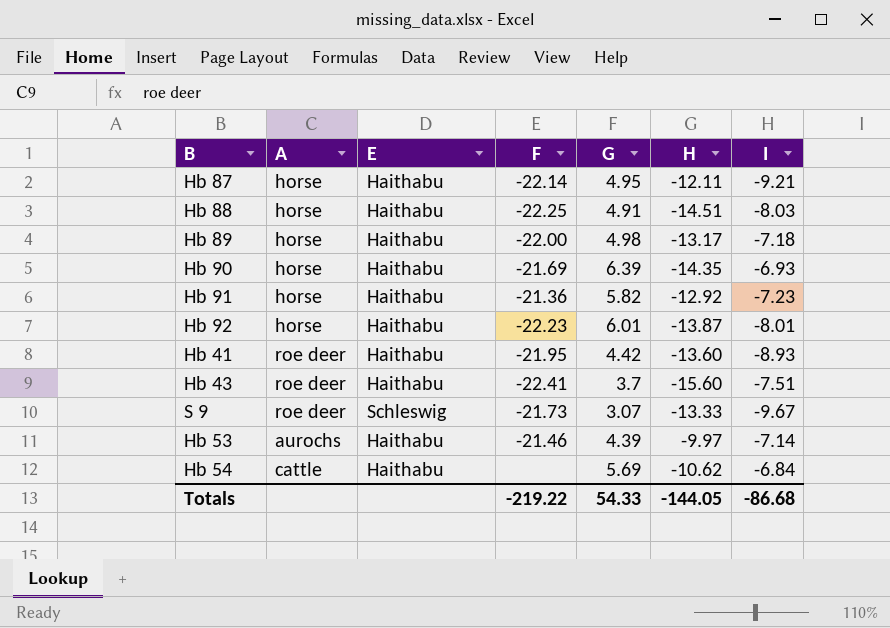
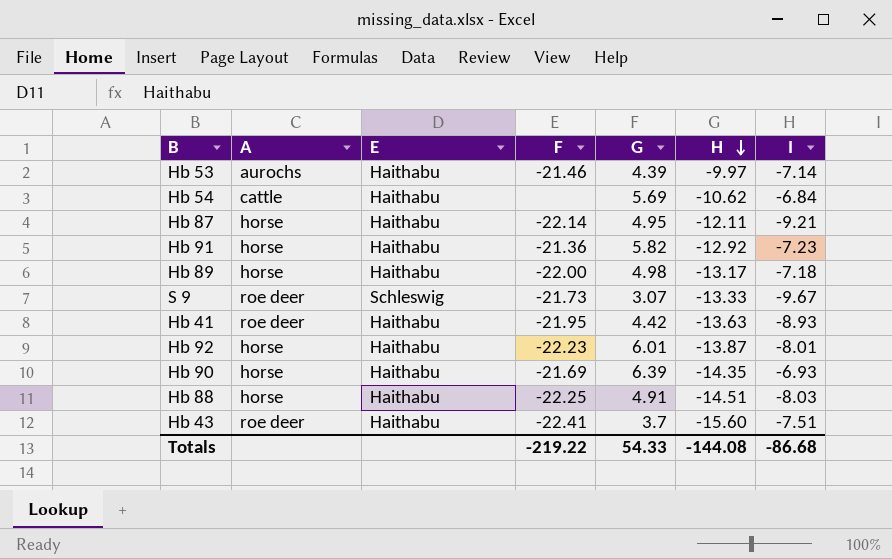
row order: none -> H descending
Hb 41 | H: -13.60 -> -13.63
Totals | H: -144.05 -> -144.08

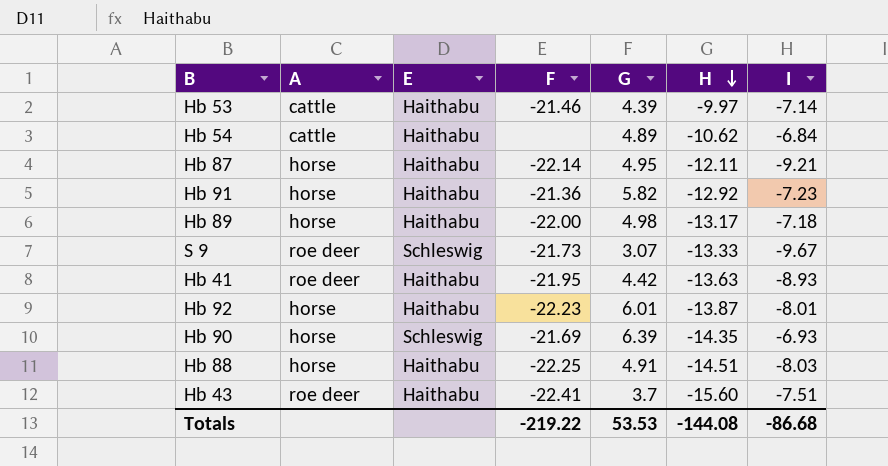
Hb 53 | A: aurochs -> cattle
Hb 54 | G: 5.69 -> 4.89
Hb 90 | E: Haithabu -> Schleswig
Totals | G: 54.33 -> 53.53

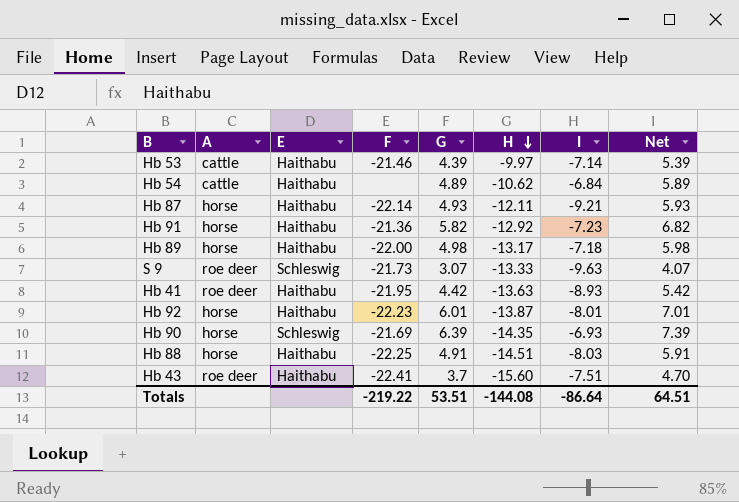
column Net | formula: none -> [G] + 1
Hb 87 | G: 4.95 -> 4.93
S 9 | I: -9.67 -> -9.63
Totals | G: 53.53 -> 53.51
Totals | I: -86.68 -> -86.64

